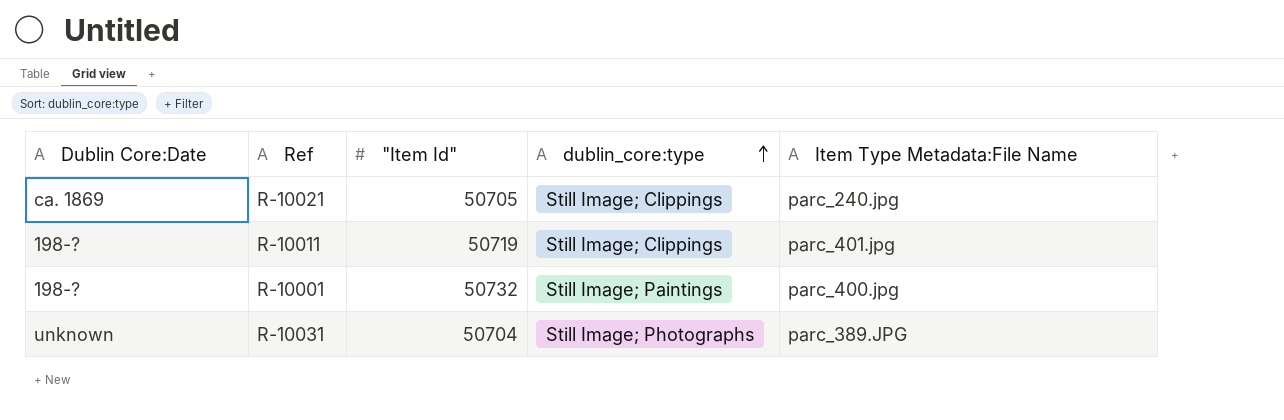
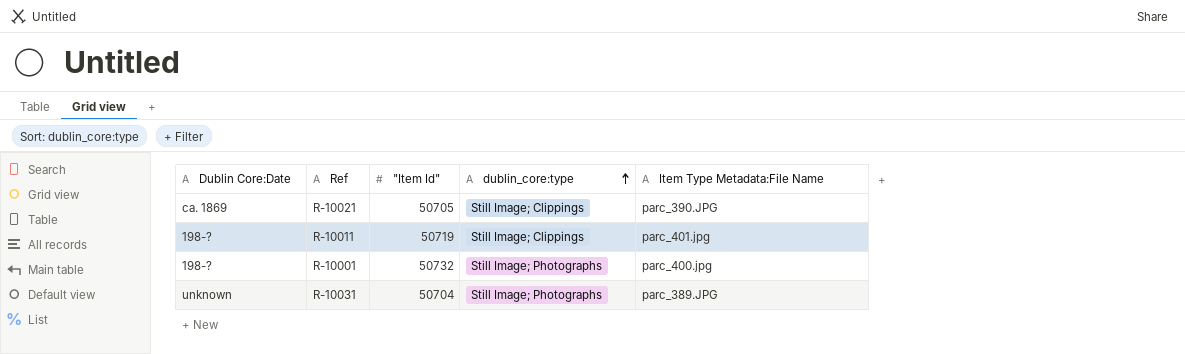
R-10021 | Item Type Metadata:File Name: parc_240.jpg -> parc_390.JPG
R-10001 | dublin_core:type: Still Image; Paintings -> Still Image; Photographs

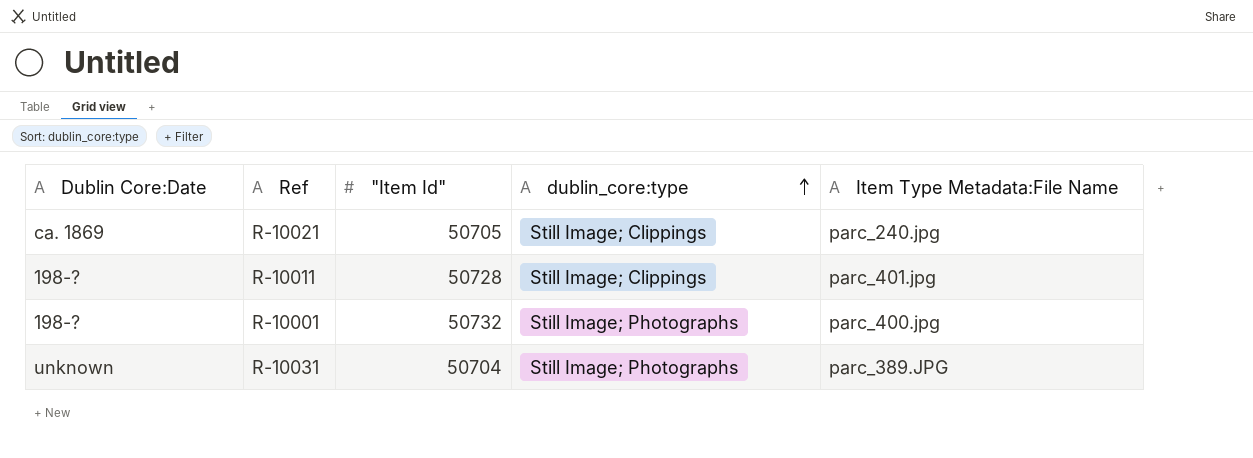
R-10021 | Item Type Metadata:File Name: parc_390.JPG -> parc_240.jpg
R-10011 | "Item Id": 50719 -> 50728

